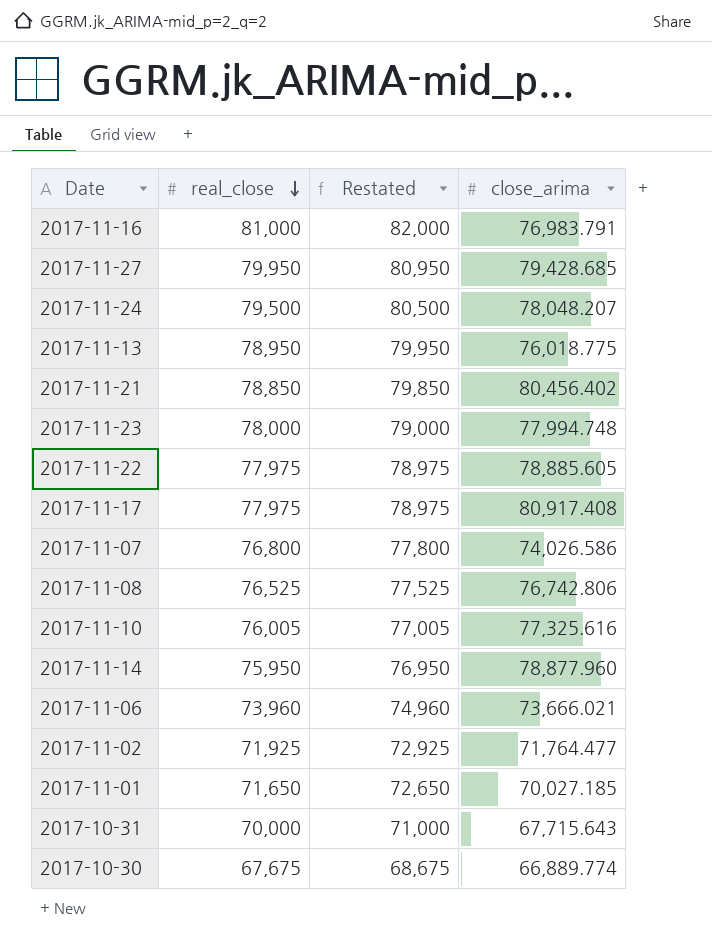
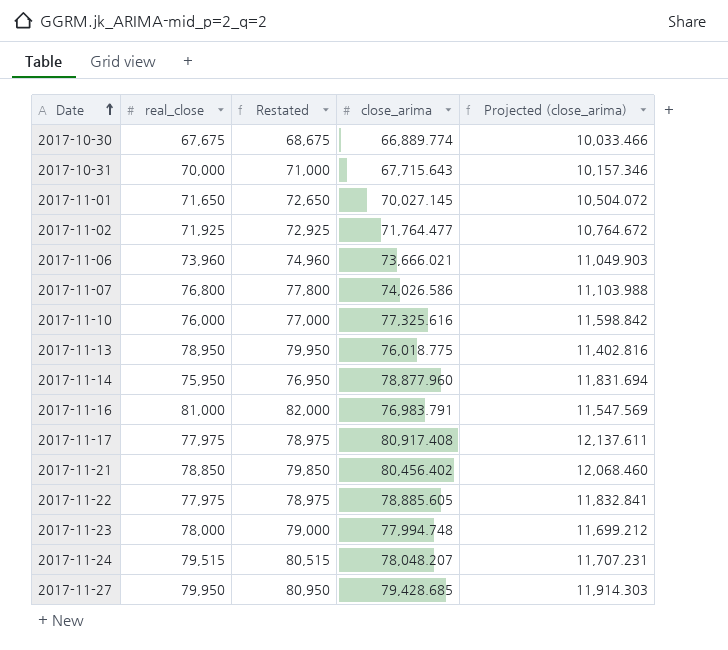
row order: real_close descending -> Date ascending
column Projected (close_arima) | formula: none -> [close_arima] * 0.15
row 2017-11-08: 76,525 | 77,525 | 76,742.806 -> none
2017-11-01 | close_arima: 70,027.185 -> 70,027.145
2017-11-10 | real_close: 76,005 -> 76,000
2017-11-10 | Restated: 77,005 -> 77,000
2017-11-24 | real_close: 79,500 -> 79,515
2017-11-24 | Restated: 80,500 -> 80,515

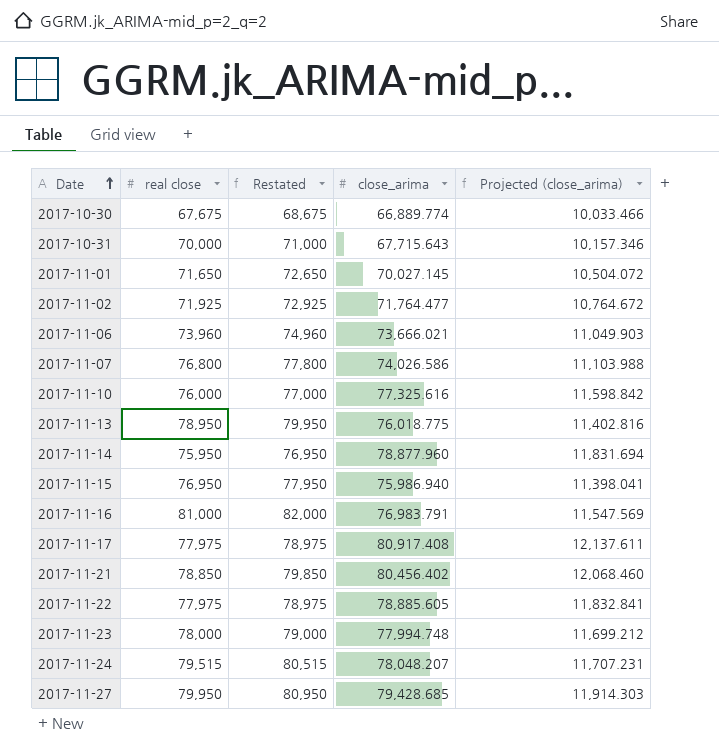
column name: real_close -> real close
row 2017-11-15: none -> 76,950 | 77,950 | 75,986.940 | 11,398.041

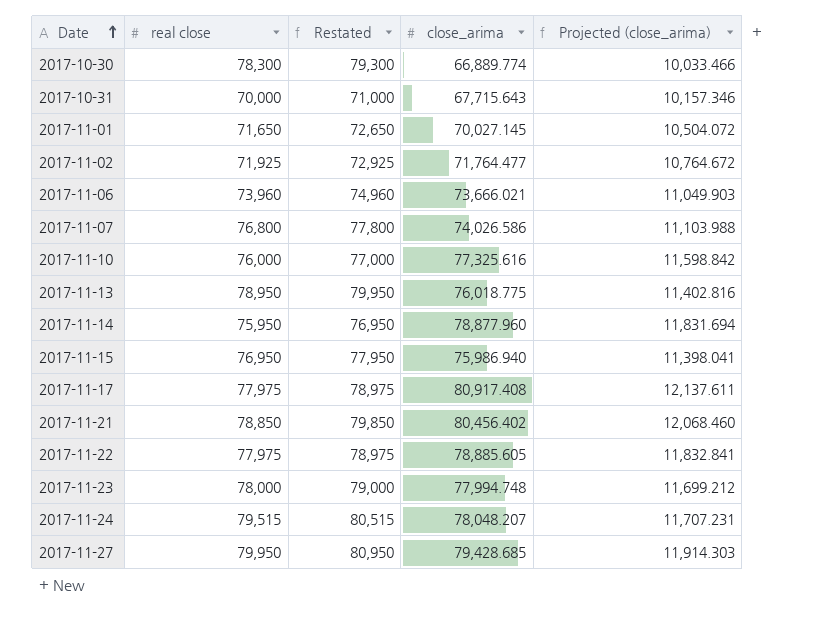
row 2017-11-16: 81,000 | 82,000 | 76,983.791 | 11,547.569 -> none
2017-10-30 | real close: 67,675 -> 78,300
2017-10-30 | Restated: 68,675 -> 79,300

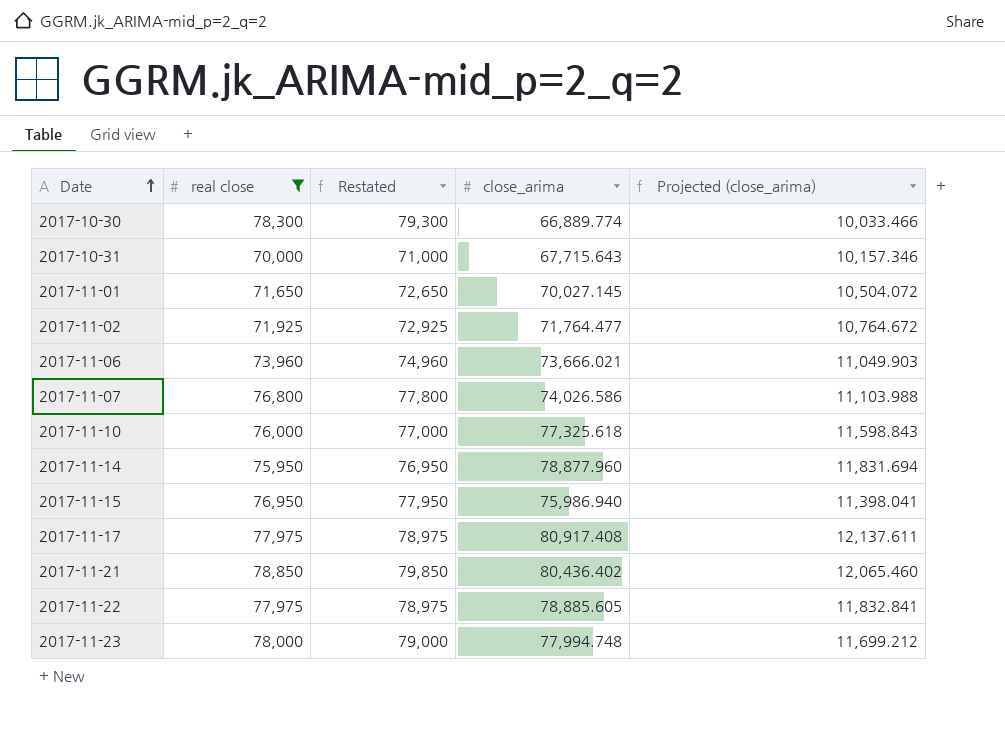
filter: none -> real close <= 78,850
2017-11-10 | close_arima: 77,325.616 -> 77,325.618
2017-11-10 | Projected (close_arima): 11,598.842 -> 11,598.843
2017-11-21 | close_arima: 80,456.402 -> 80,436.402
2017-11-21 | Projected (close_arima): 12,068.460 -> 12,065.460

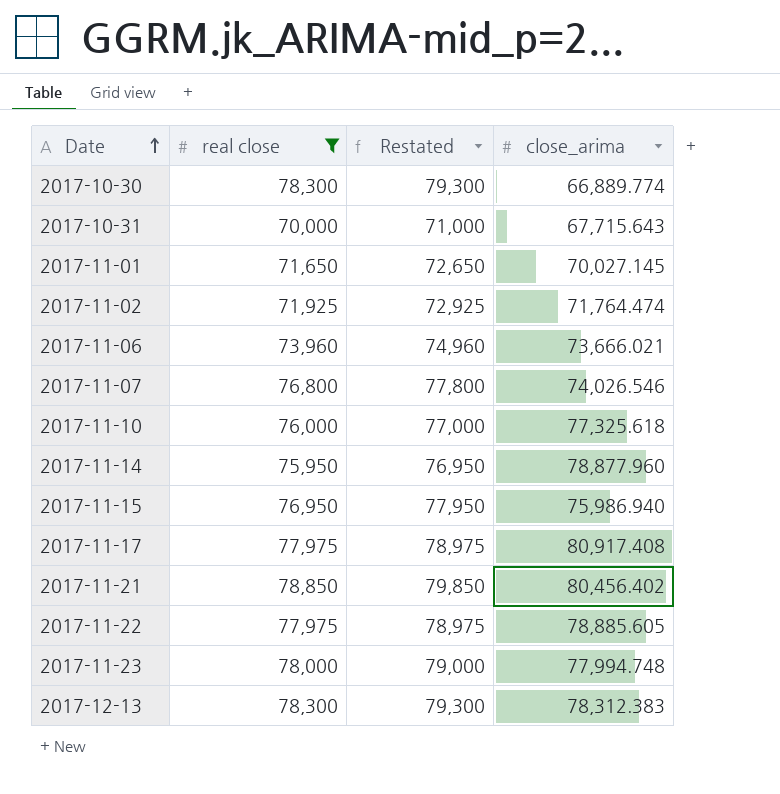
column Projected (close_arima) | formula: [close_arima] * 0.15 -> none
2017-11-02 | close_arima: 71,764.477 -> 71,764.474
2017-11-07 | close_arima: 74,026.586 -> 74,026.546
2017-11-21 | close_arima: 80,436.402 -> 80,456.402
row 2017-12-13: none -> 78,300 | 79,300 | 78,312.383

